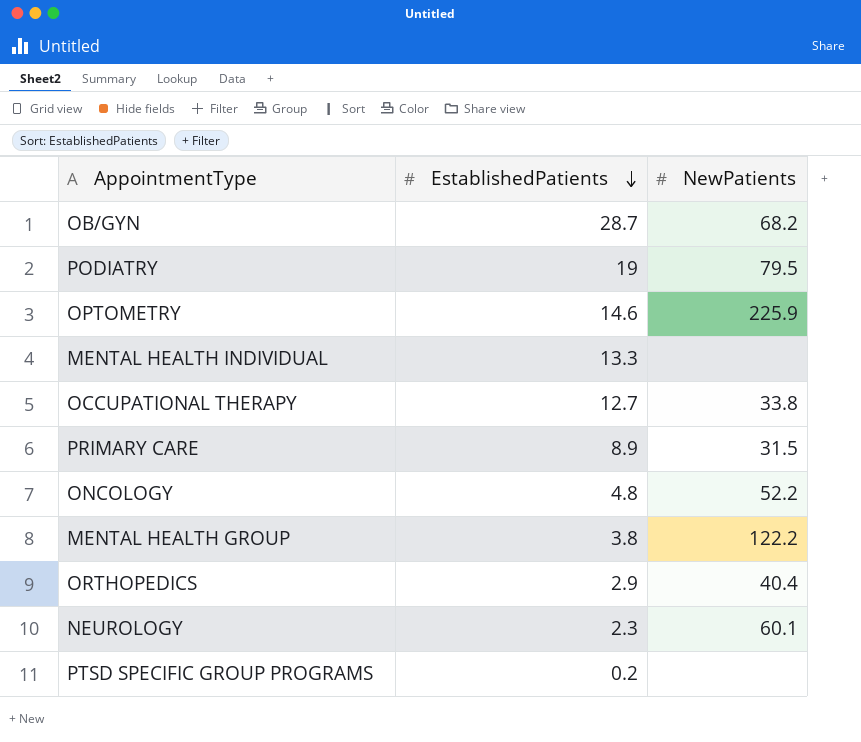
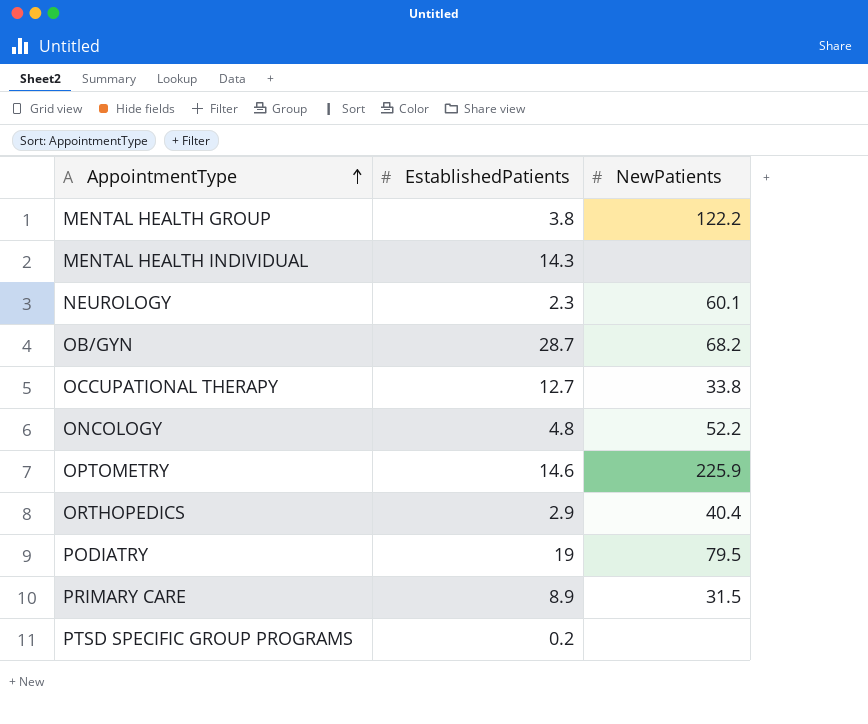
row order: EstablishedPatients descending -> AppointmentType ascending
MENTAL HEALTH INDIVIDUAL | EstablishedPatients: 13.3 -> 14.3

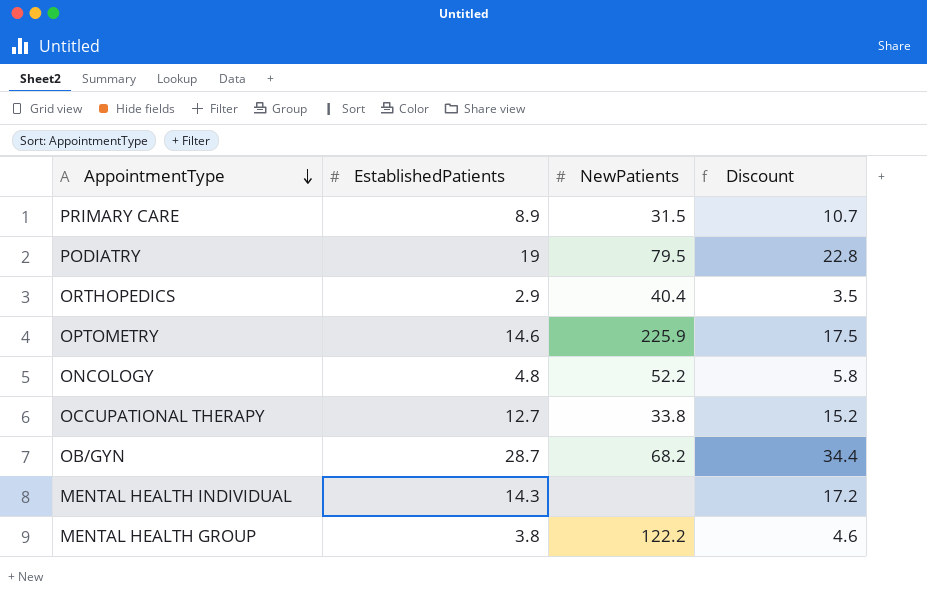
row order: AppointmentType ascending -> AppointmentType descending
column Discount | formula: none -> [EstablishedPatients] * 1.2
row NEUROLOGY: 2.3 | 60.1 -> none
row PTSD SPECIFIC GROUP PROGRAMS: 0.2 | none -> none

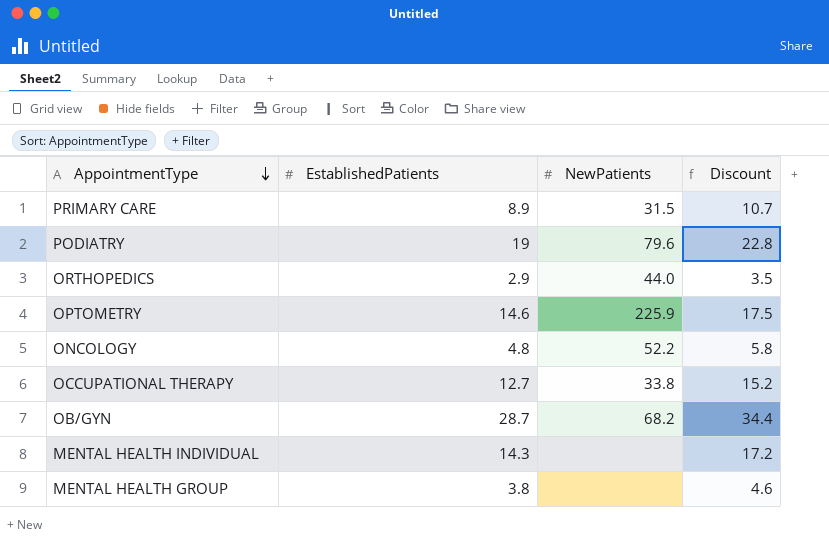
PODIATRY | NewPatients: 79.5 -> 79.6
ORTHOPEDICS | NewPatients: 40.4 -> 44.0
MENTAL HEALTH GROUP | NewPatients: 122.2 -> none

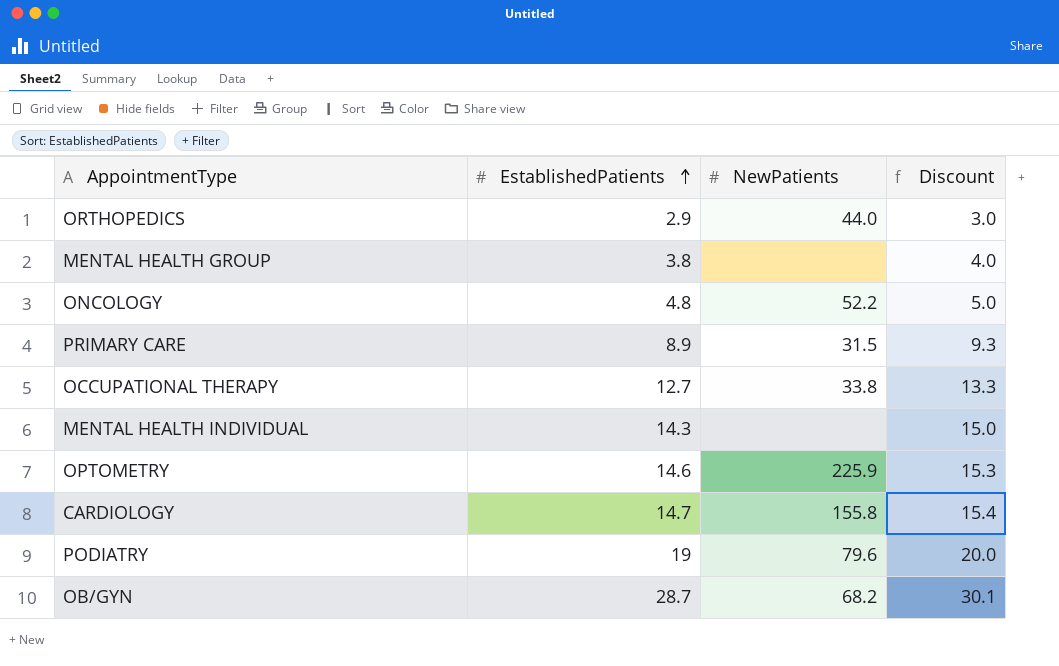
row order: AppointmentType descending -> EstablishedPatients ascending
column Discount | formula: [EstablishedPatients] * 1.2 -> [EstablishedPatients] * 1.05
row CARDIOLOGY: none -> 14.7 | 155.8 | 15.4

